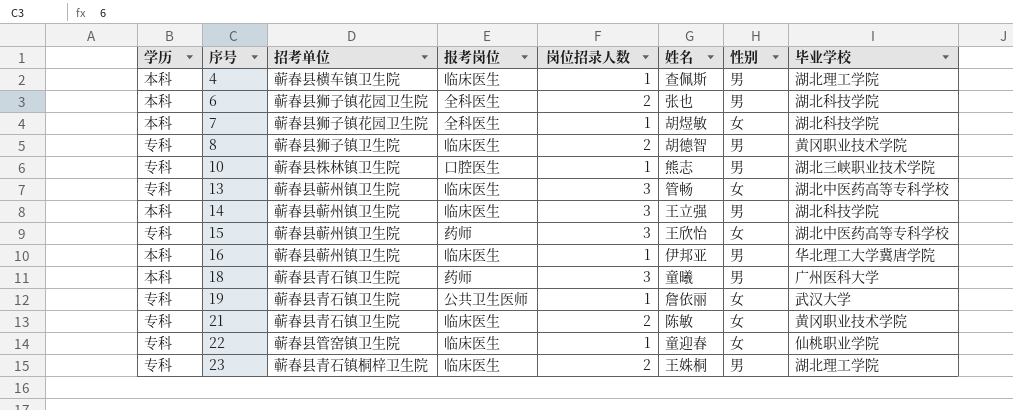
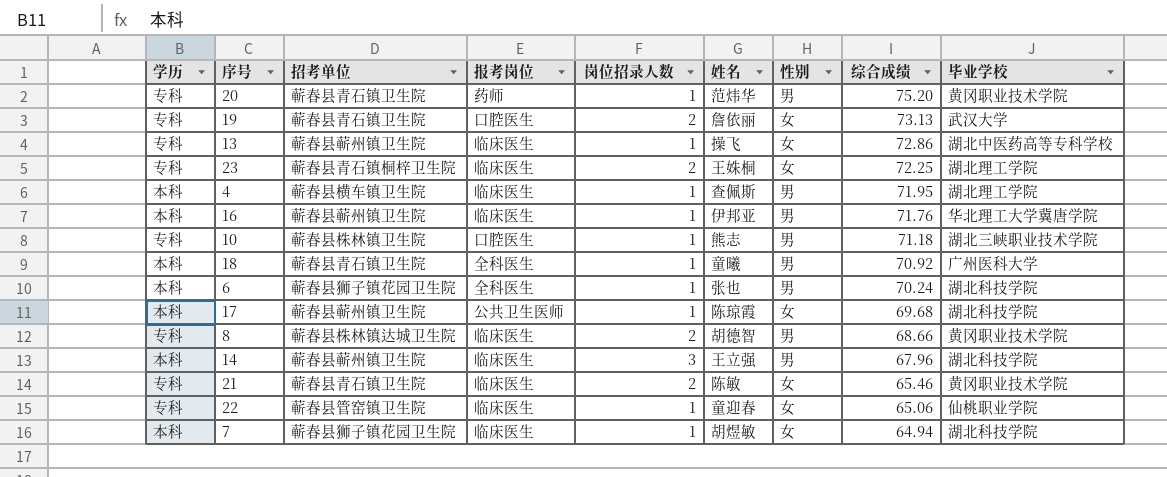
row order: 序号 ascending -> 综合成绩 descending
column 综合成绩 | position: none -> 8
row 15: 专科 | 蕲春县蕲州镇卫生院 | 药师 | 3 | 王欣怡 | 女 | 湖北中医药高等专科学校 -> none
row 20: none -> 专科 | 蕲春县青石镇卫生院 | 药师 | 1 | 范炜华 | 男 | 75.20 | 黄冈职业技术学院
19 | 报考岗位: 公共卫生医师 -> 口腔医生
19 | 岗位招录人数: 1 -> 2
13 | 岗位招录人数: 3 -> 1
13 | 姓名: 管畅 -> 操飞
23 | 性别: 男 -> 女
18 | 报考岗位: 药师 -> 全科医生
18 | 岗位招录人数: 3 -> 1
6 | 岗位招录人数: 2 -> 1
row 17: none -> 本科 | 蕲春县蕲州镇卫生院 | 公共卫生医师 | 1 | 陈琼霞 | 女 | 69.68 | 湖北科技学院
8 | 招考单位: 蕲春县狮子镇卫生院 -> 蕲春县株林镇达城卫生院
7 | 报考岗位: 全科医生 -> 临床医生

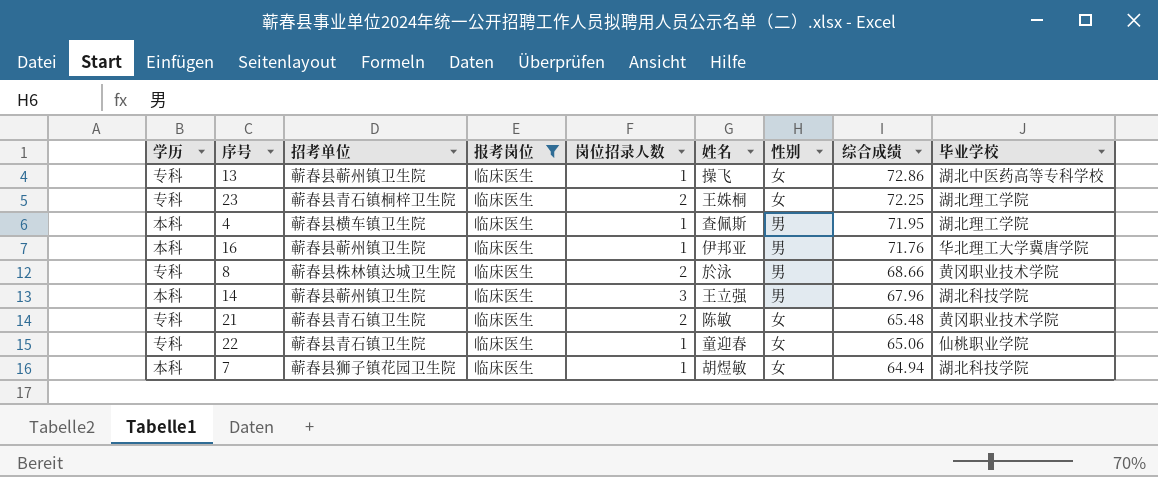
filter: none -> 报考岗位 = 临床医生
8 | 姓名: 胡德智 -> 於泳
21 | 综合成绩: 65.46 -> 65.48
22 | 招考单位: 蕲春县管窑镇卫生院 -> 蕲春县青石镇卫生院

